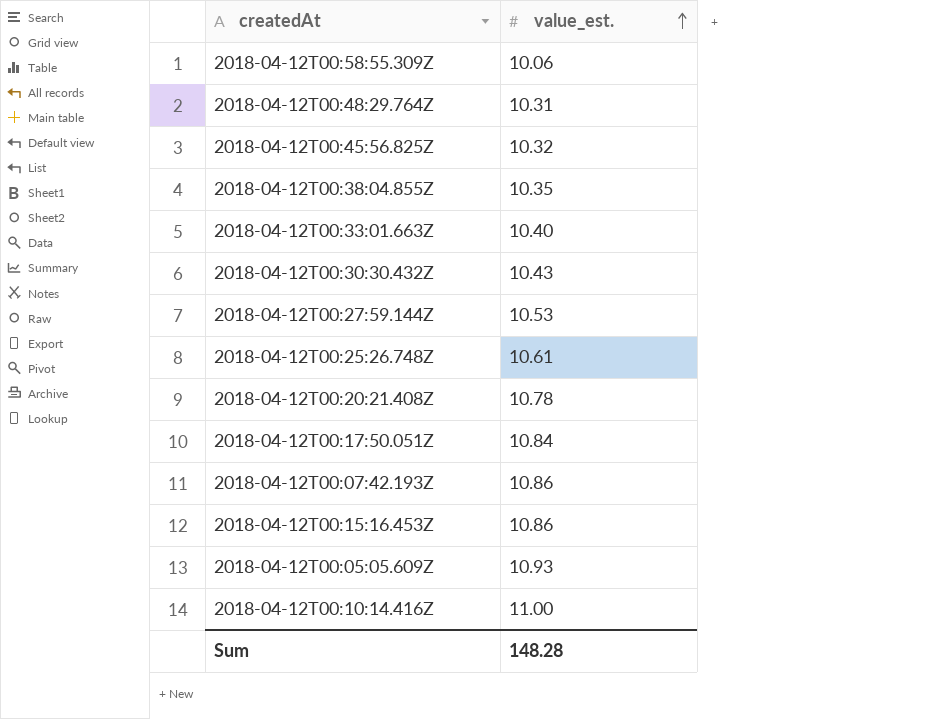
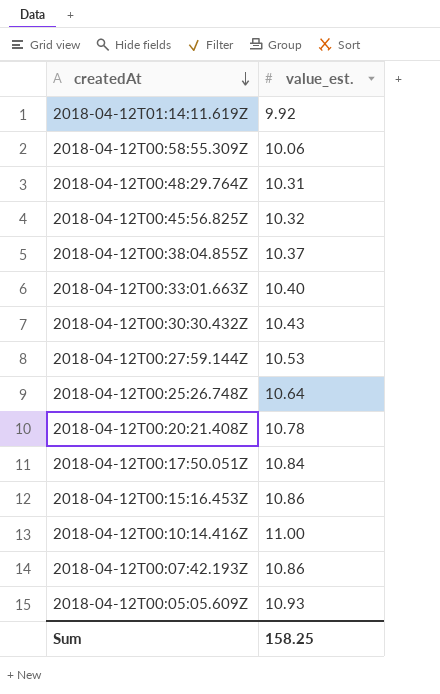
row order: value_est. ascending -> createdAt descending
row 2018-04-12T01:14:11.619Z: none -> 9.92
2018-04-12T00:38:04.855Z | value_est.: 10.35 -> 10.37
2018-04-12T00:25:26.748Z | value_est.: 10.61 -> 10.64
Sum | value_est.: 148.28 -> 158.25

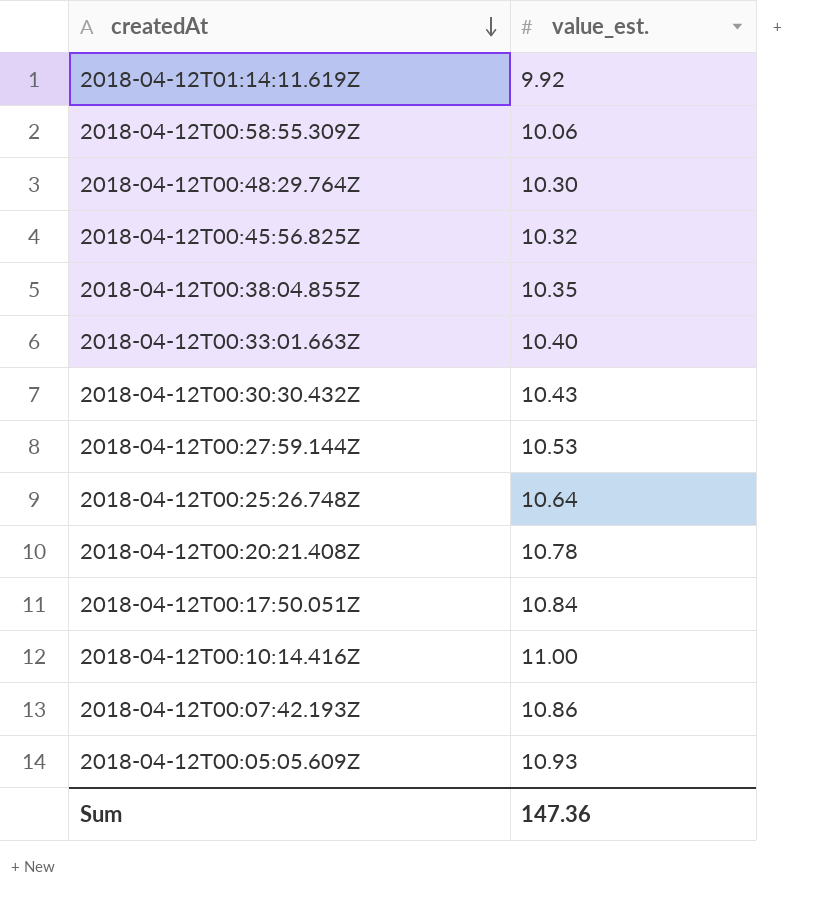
row 2018-04-12T00:15:16.453Z: 10.86 -> none
2018-04-12T00:48:29.764Z | value_est.: 10.31 -> 10.30
2018-04-12T00:38:04.855Z | value_est.: 10.37 -> 10.35
Sum | value_est.: 158.25 -> 147.36

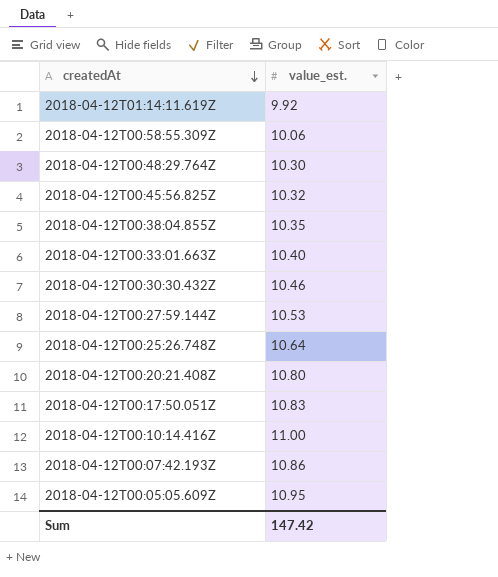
2018-04-12T00:30:30.432Z | value_est.: 10.43 -> 10.46
2018-04-12T00:20:21.408Z | value_est.: 10.78 -> 10.80
2018-04-12T00:17:50.051Z | value_est.: 10.84 -> 10.83
2018-04-12T00:05:05.609Z | value_est.: 10.93 -> 10.95
Sum | value_est.: 147.36 -> 147.42

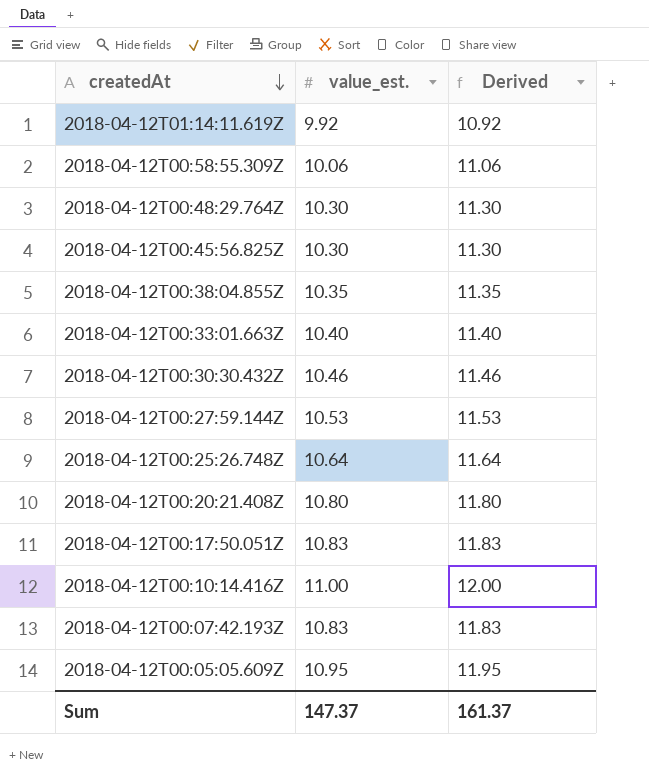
column Derived | formula: none -> [value_est.] + 1
2018-04-12T00:45:56.825Z | value_est.: 10.32 -> 10.30
2018-04-12T00:07:42.193Z | value_est.: 10.86 -> 10.83
Sum | value_est.: 147.42 -> 147.37

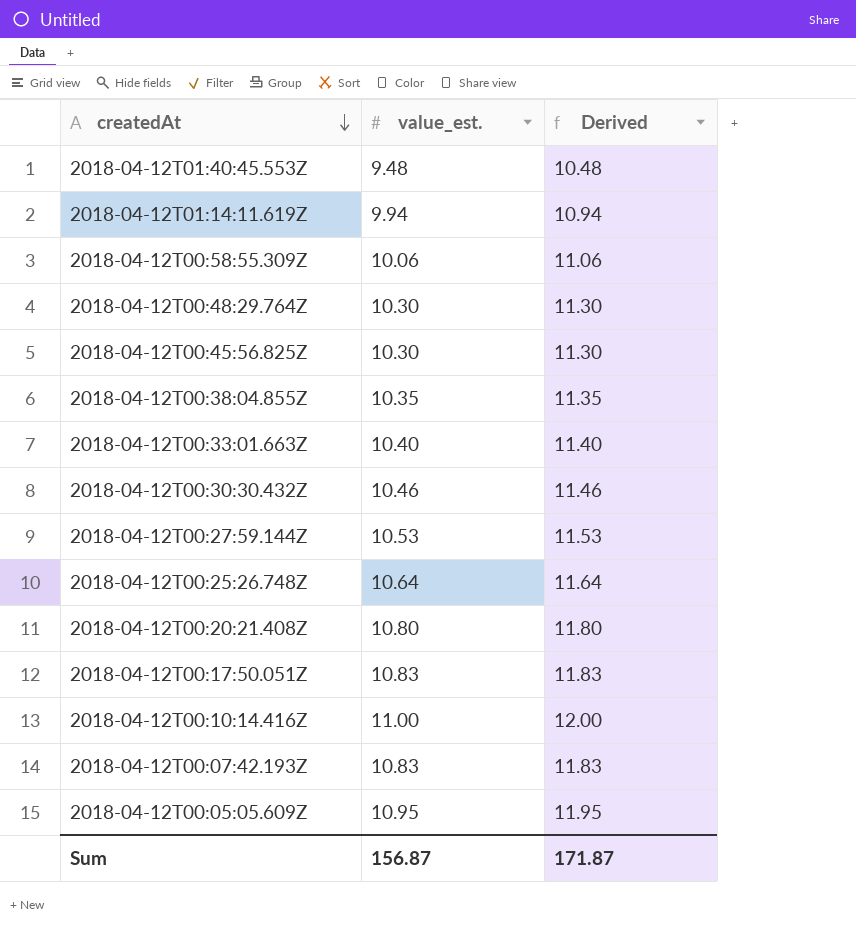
row 2018-04-12T01:40:45.553Z: none -> 9.48 | 10.48
2018-04-12T01:14:11.619Z | value_est.: 9.92 -> 9.94
2018-04-12T01:14:11.619Z | Derived: 10.92 -> 10.94
Sum | value_est.: 147.37 -> 156.87
Sum | Derived: 161.37 -> 171.87

